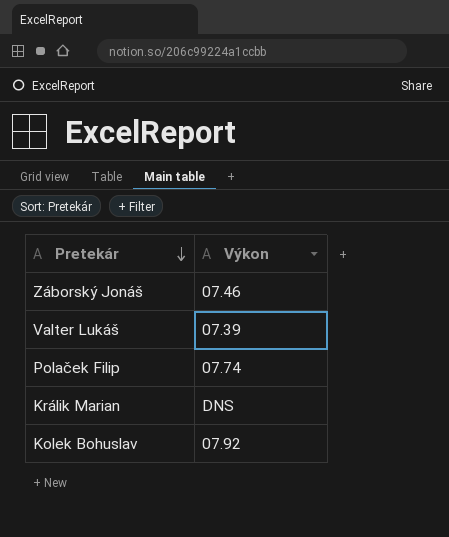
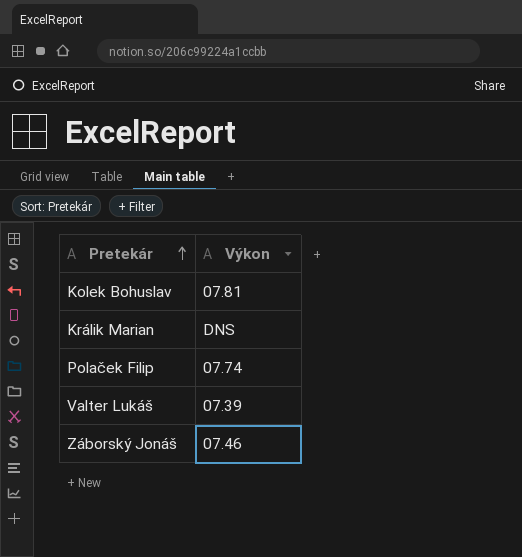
row order: Pretekár descending -> Pretekár ascending
Kolek Bohuslav | Výkon: 07.92 -> 07.81

